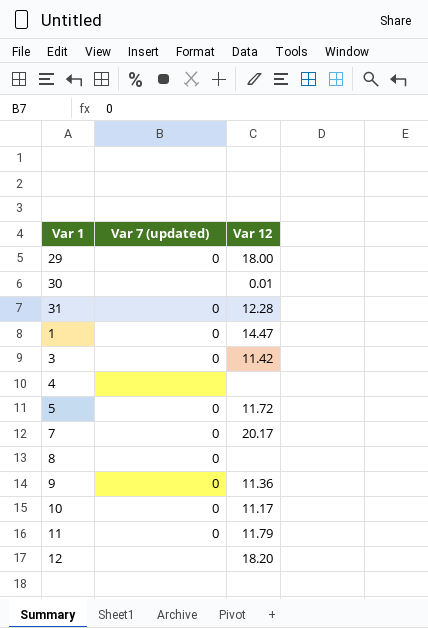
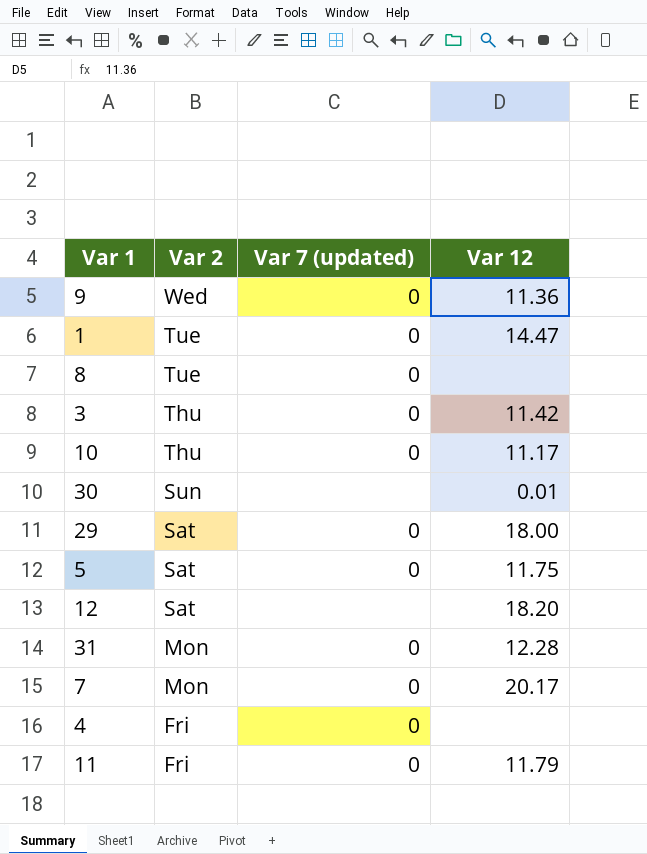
row order: none -> Var 2 descending
column Var 2 | position: none -> 2
5 | Var 12: 11.72 -> 11.75
4 | Var 7 (updated): none -> 0

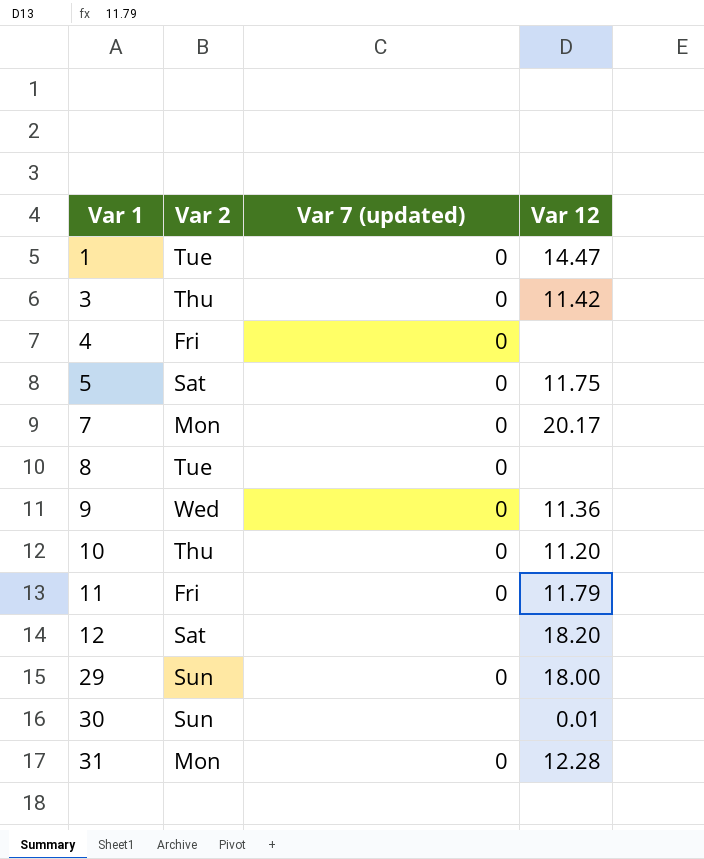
row order: Var 2 descending -> Var 1 ascending
10 | Var 12: 11.17 -> 11.20
29 | Var 2: Sat -> Sun

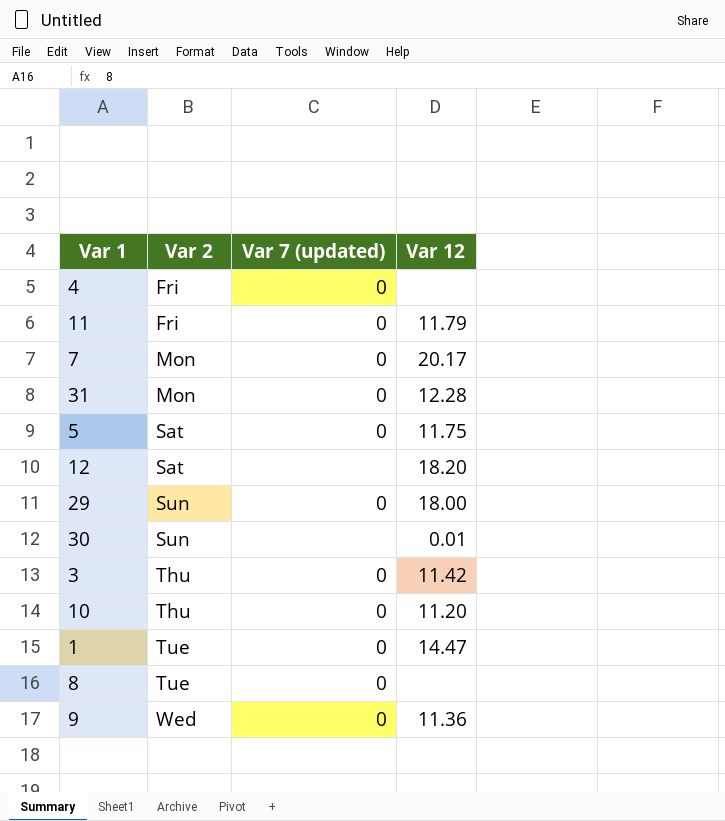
row order: Var 1 ascending -> Var 2 ascending

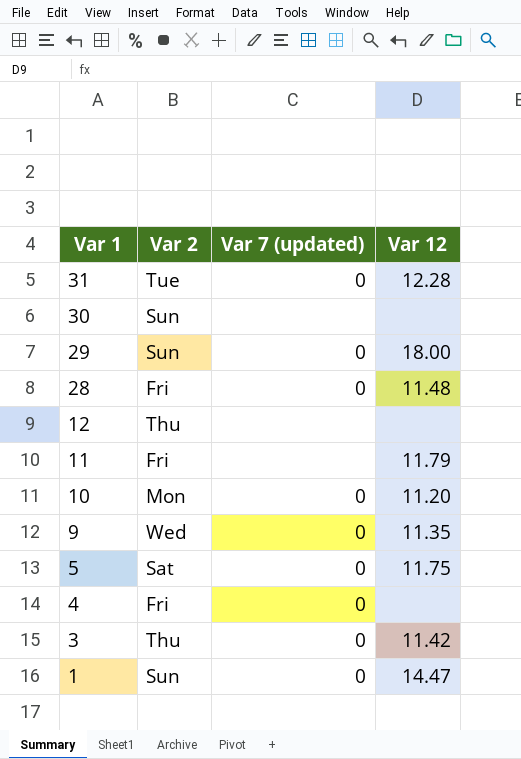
row order: Var 2 ascending -> Var 1 descending
row 7: Mon | 0 | 20.17 -> none
row 8: Tue | 0 | none -> none
31 | Var 2: Mon -> Tue
30 | Var 12: 0.01 -> none
row 28: none -> Fri | 0 | 11.48
12 | Var 2: Sat -> Thu
12 | Var 12: 18.20 -> none
11 | Var 7 (updated): 0 -> none
10 | Var 2: Thu -> Mon
9 | Var 12: 11.36 -> 11.35
1 | Var 2: Tue -> Sun

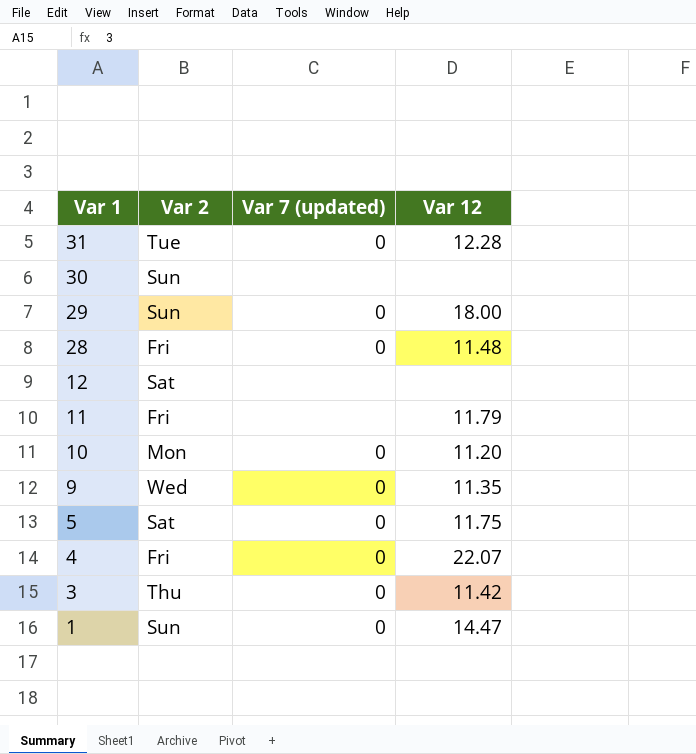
12 | Var 2: Thu -> Sat
4 | Var 12: none -> 22.07

